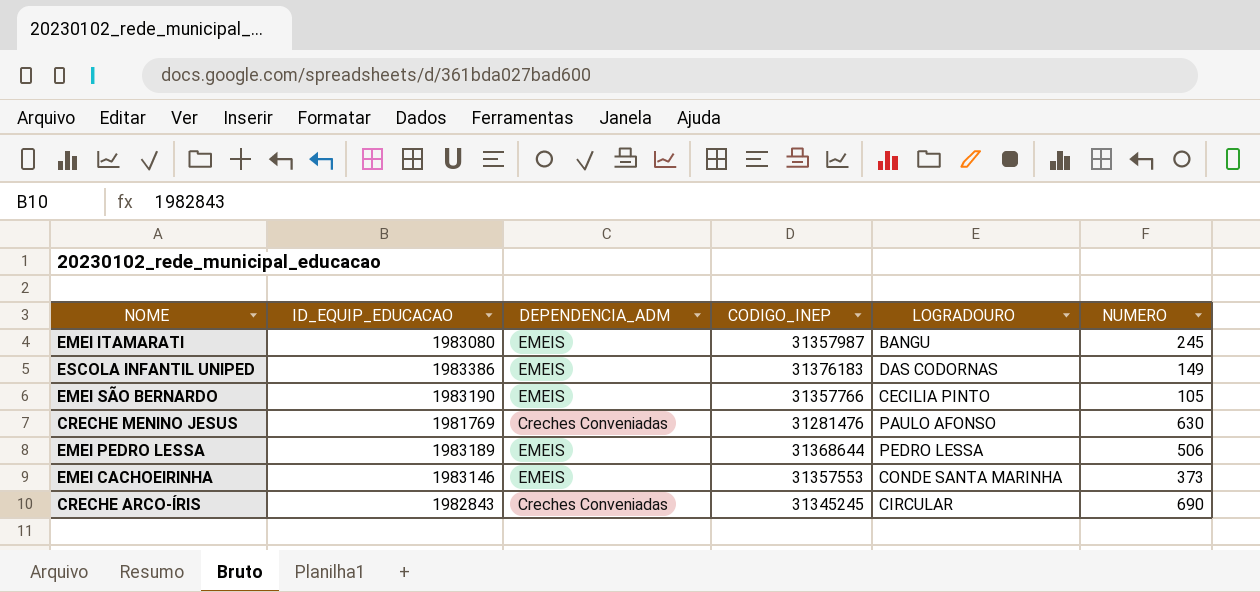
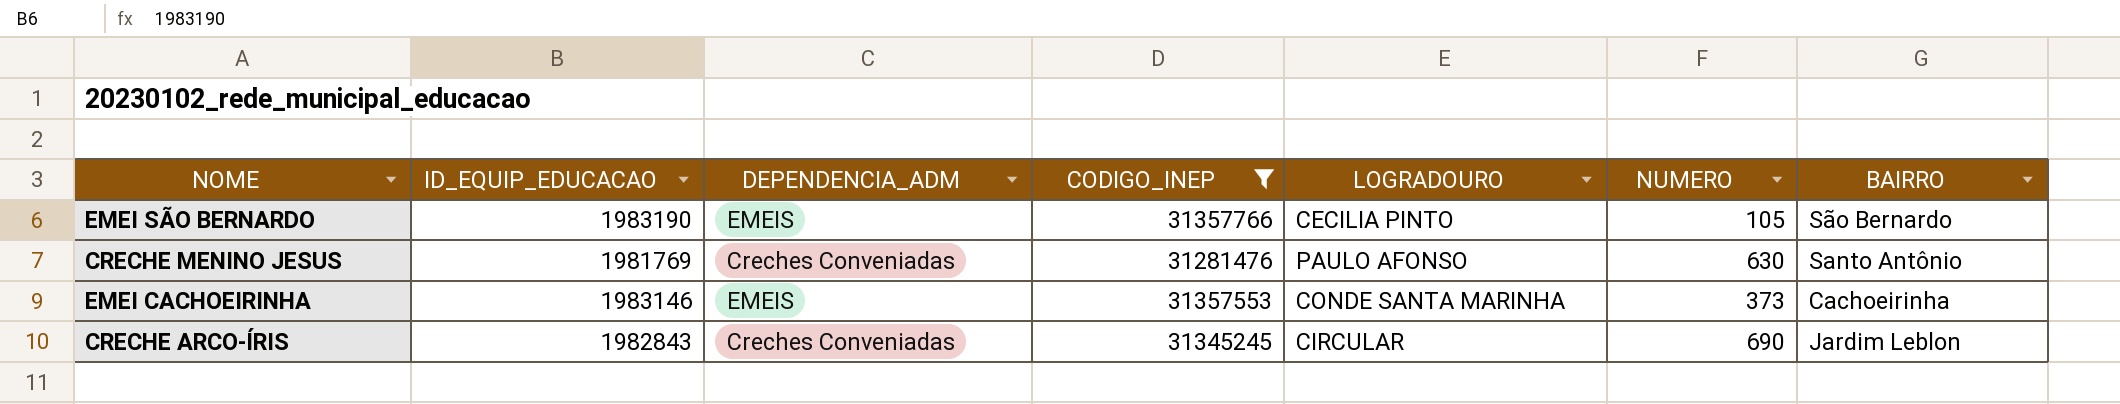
filter: none -> CODIGO_INEP <= 31357766
column BAIRRO | position: none -> 7

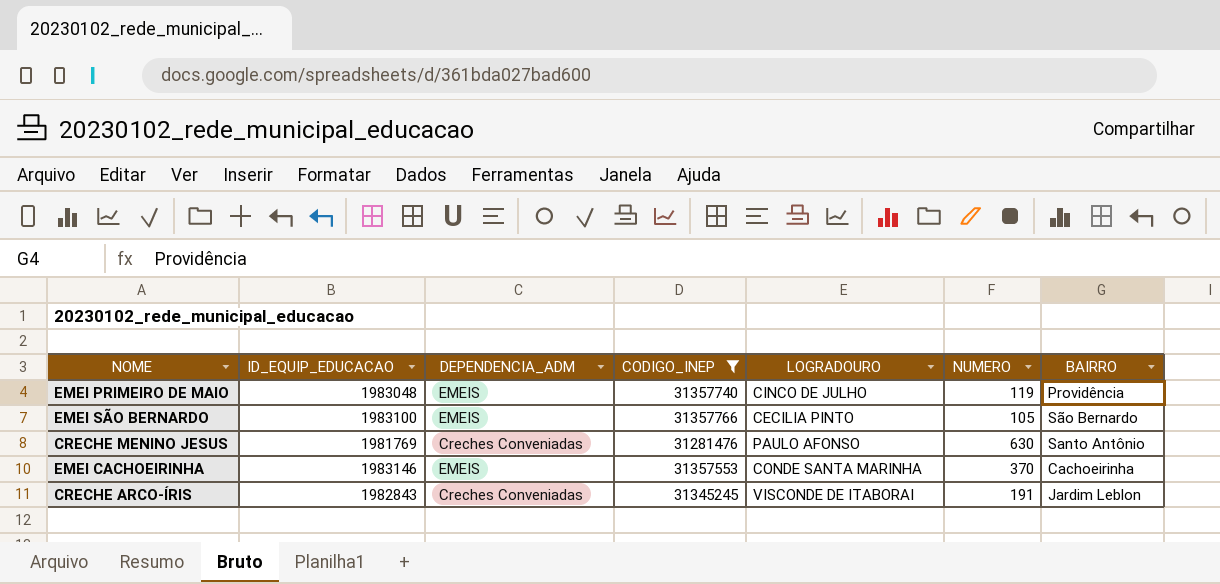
row EMEI PRIMEIRO DE MAIO: none -> 1983048 | EMEIS | 31357740 | CINCO DE JULHO | 119 | Providência
EMEI SÃO BERNARDO | ID_EQUIP_EDUCACAO: 1983190 -> 1983100
EMEI CACHOEIRINHA | NUMERO: 373 -> 370
CRECHE ARCO-ÍRIS | LOGRADOURO: CIRCULAR -> VISCONDE DE ITABORAI
CRECHE ARCO-ÍRIS | NUMERO: 690 -> 191

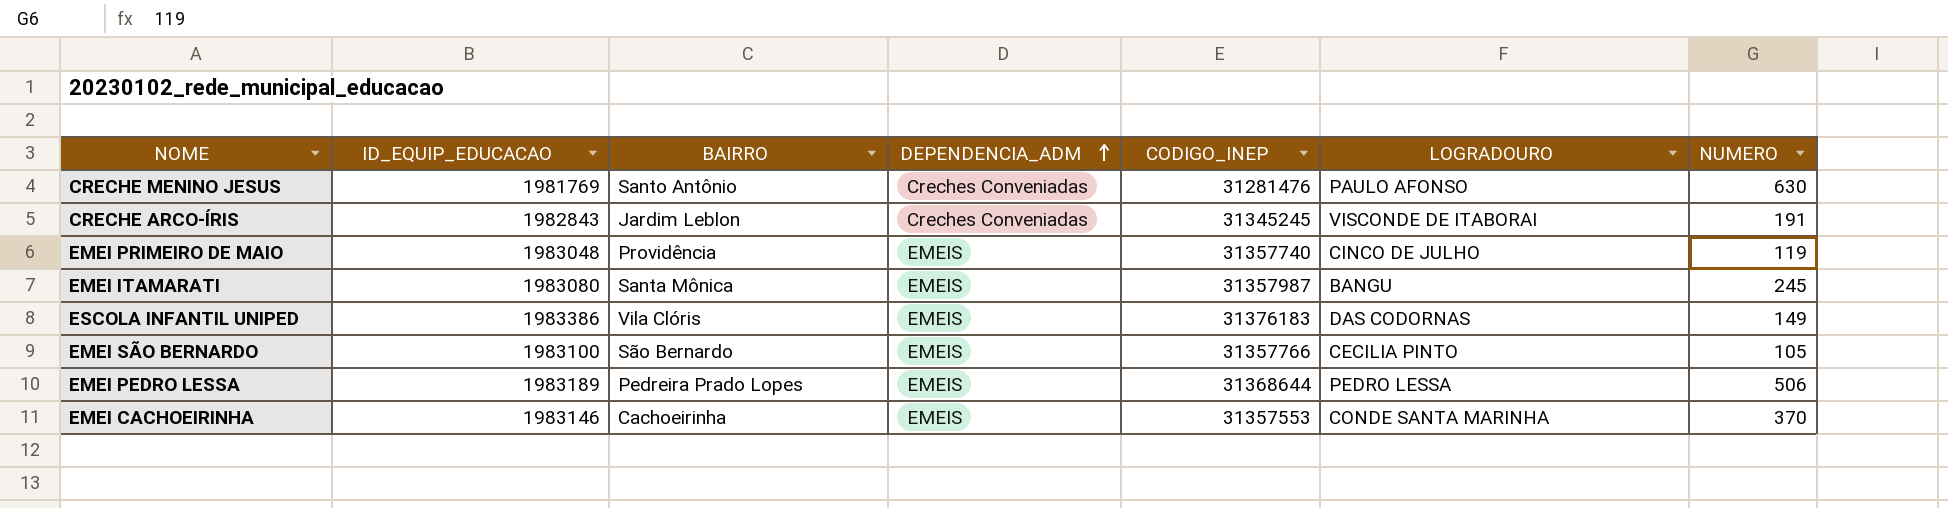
filter: CODIGO_INEP <= 31357766 -> none
row order: none -> DEPENDENCIA_ADM ascending
column BAIRRO | position: 7 -> 3

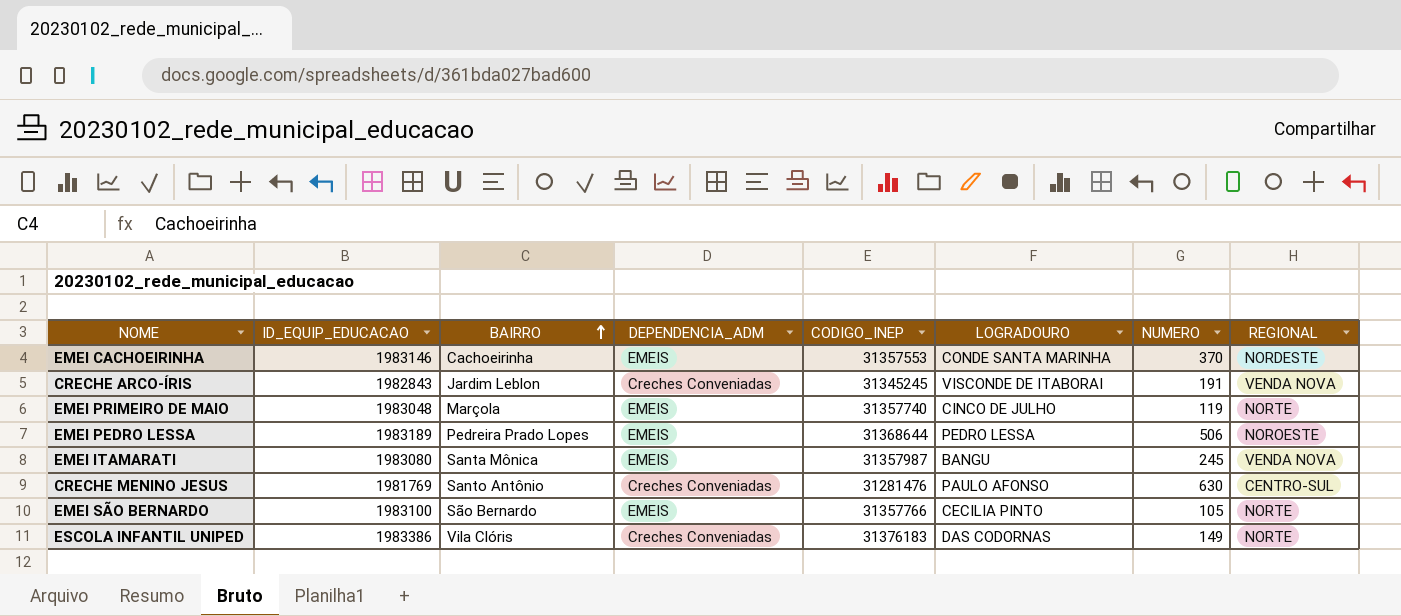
row order: DEPENDENCIA_ADM ascending -> BAIRRO ascending
column REGIONAL | position: none -> 8
EMEI PRIMEIRO DE MAIO | BAIRRO: Providência -> Marçola
ESCOLA INFANTIL UNIPED | DEPENDENCIA_ADM: EMEIS -> Creches Conveniadas

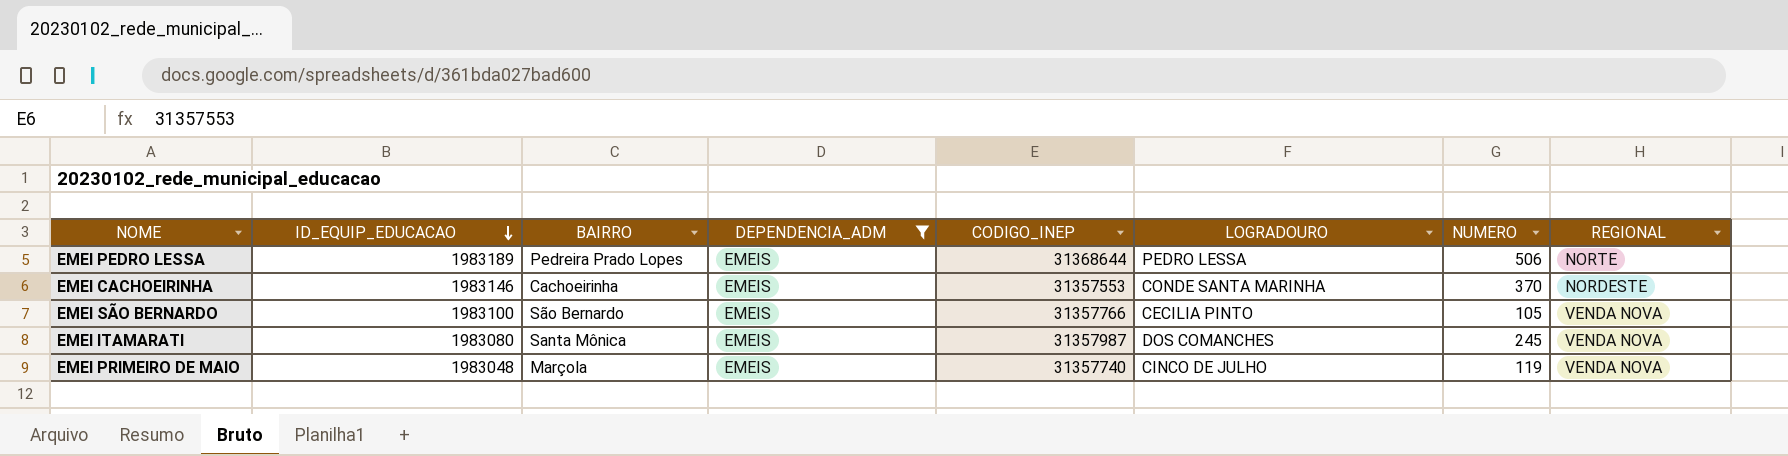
filter: none -> DEPENDENCIA_ADM = EMEIS
row order: BAIRRO ascending -> ID_EQUIP_EDUCACAO descending
EMEI PEDRO LESSA | REGIONAL: NOROESTE -> NORTE
EMEI SÃO BERNARDO | REGIONAL: NORTE -> VENDA NOVA
EMEI ITAMARATI | LOGRADOURO: BANGU -> DOS COMANCHES
EMEI PRIMEIRO DE MAIO | REGIONAL: NORTE -> VENDA NOVA

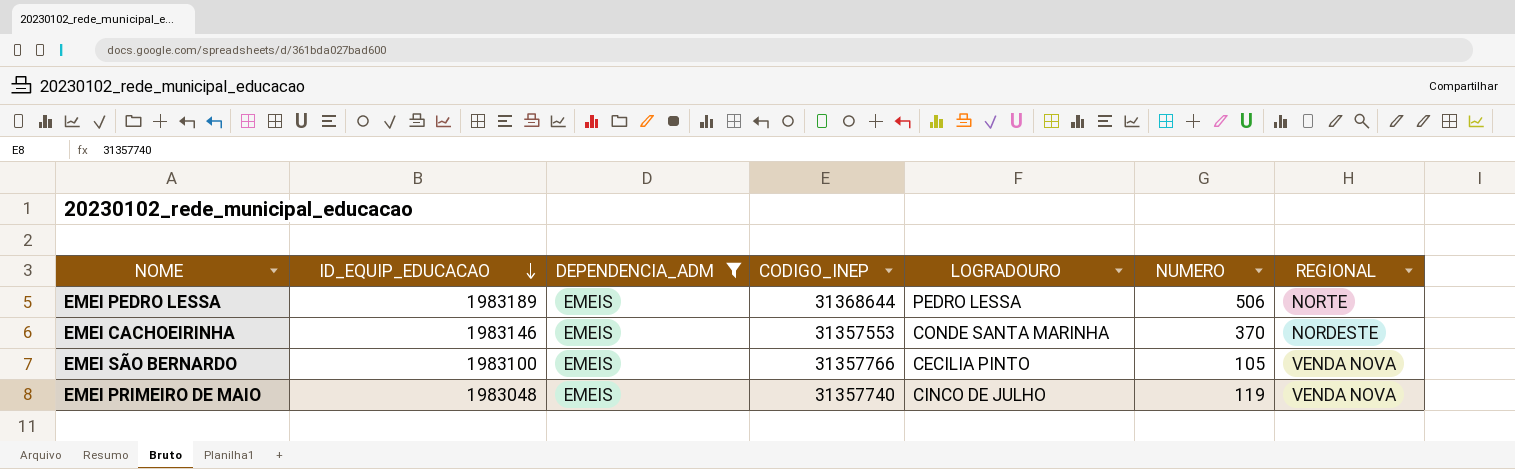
column BAIRRO | position: 3 -> none
row EMEI ITAMARATI: 1983080 | Santa Mônica | EMEIS | 31357987 | DOS COMANCHES | 245 | VENDA NOVA -> none

